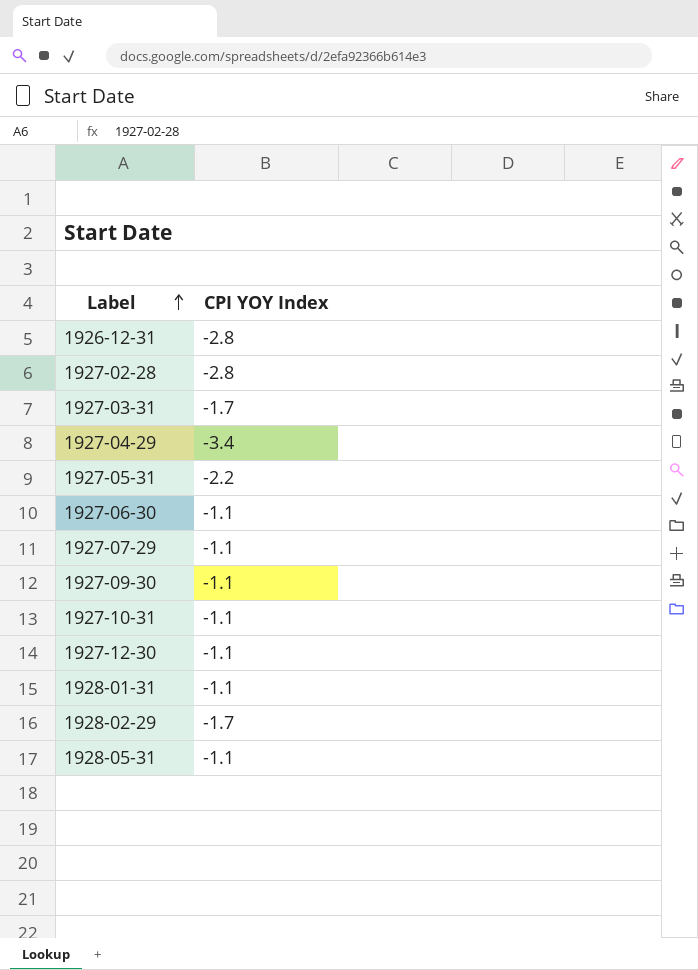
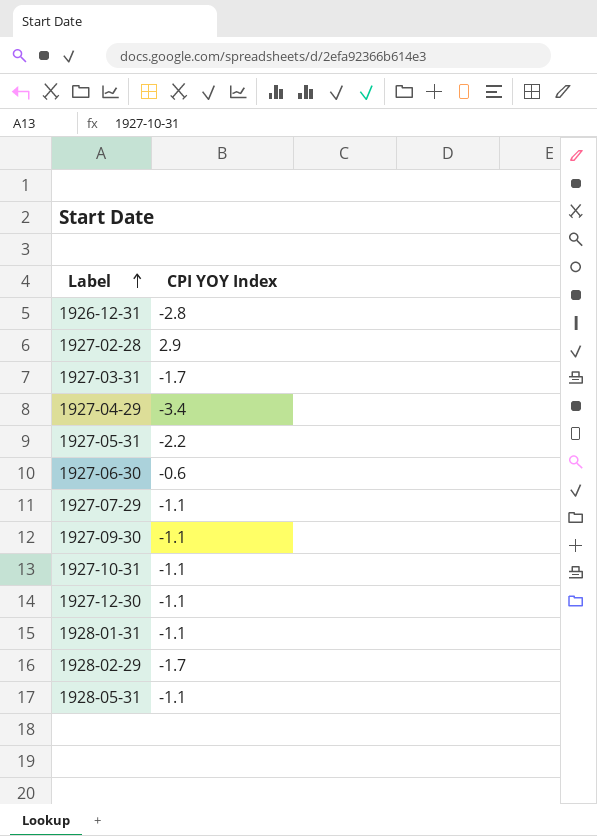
1927-02-28 | CPI YOY Index: -2.8 -> 2.9
1927-06-30 | CPI YOY Index: -1.1 -> -0.6

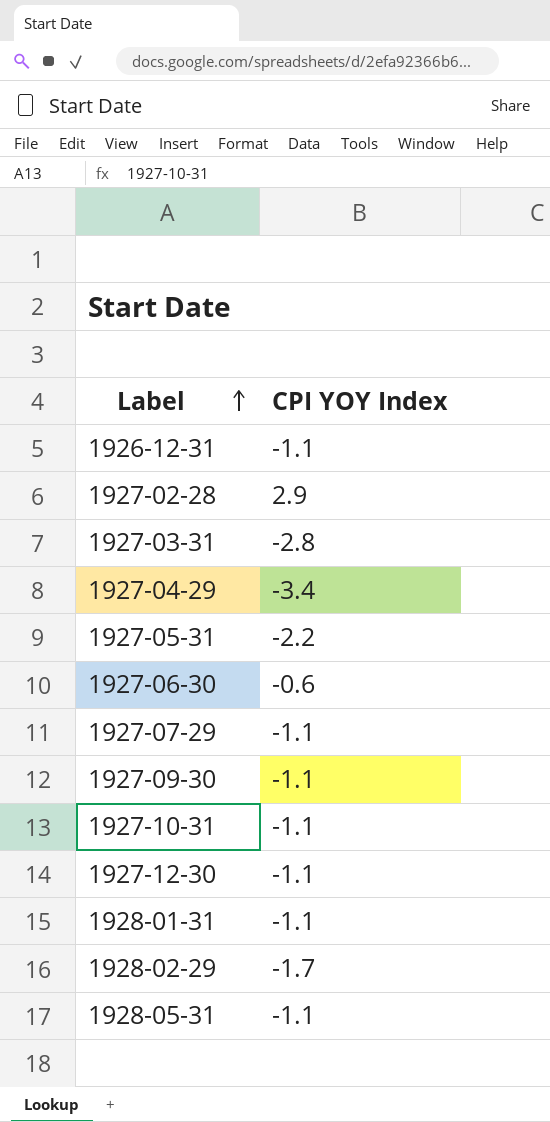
1926-12-31 | CPI YOY Index: -2.8 -> -1.1
1927-03-31 | CPI YOY Index: -1.7 -> -2.8

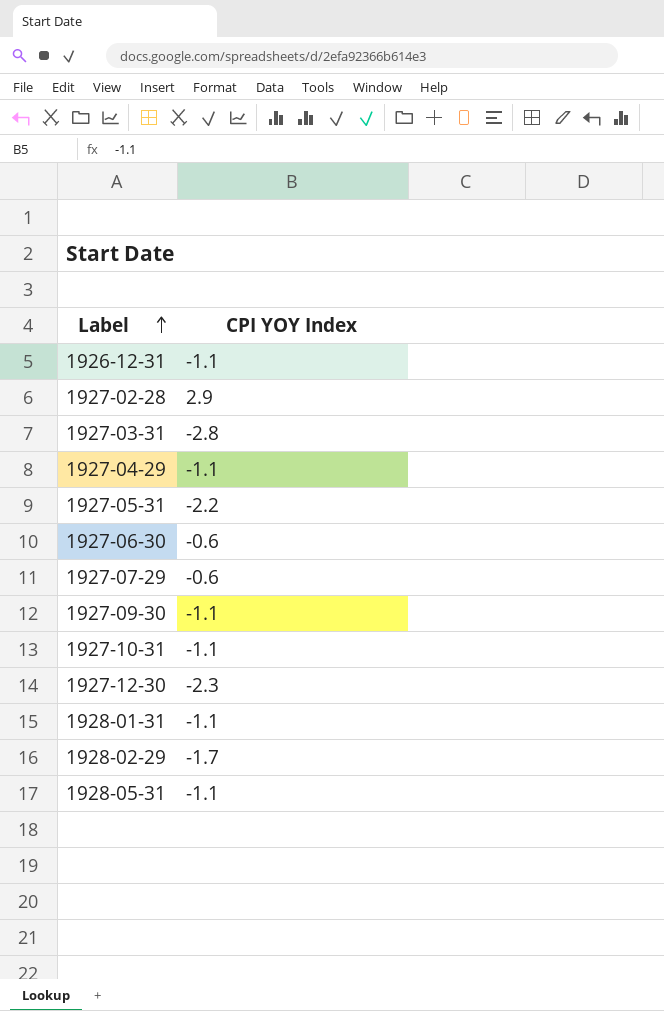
1927-04-29 | CPI YOY Index: -3.4 -> -1.1
1927-07-29 | CPI YOY Index: -1.1 -> -0.6
1927-12-30 | CPI YOY Index: -1.1 -> -2.3

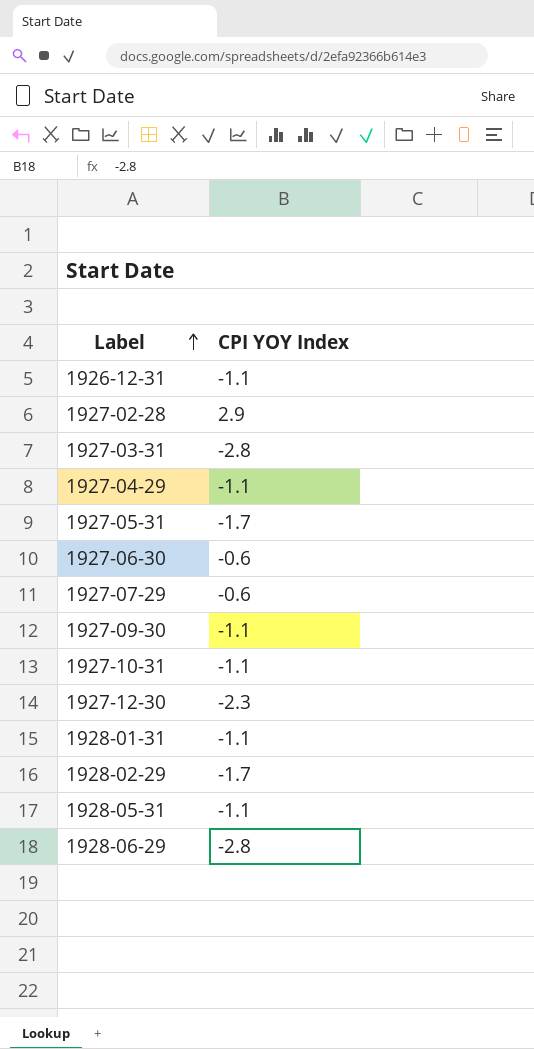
1927-05-31 | CPI YOY Index: -2.2 -> -1.7
row 1928-06-29: none -> -2.8

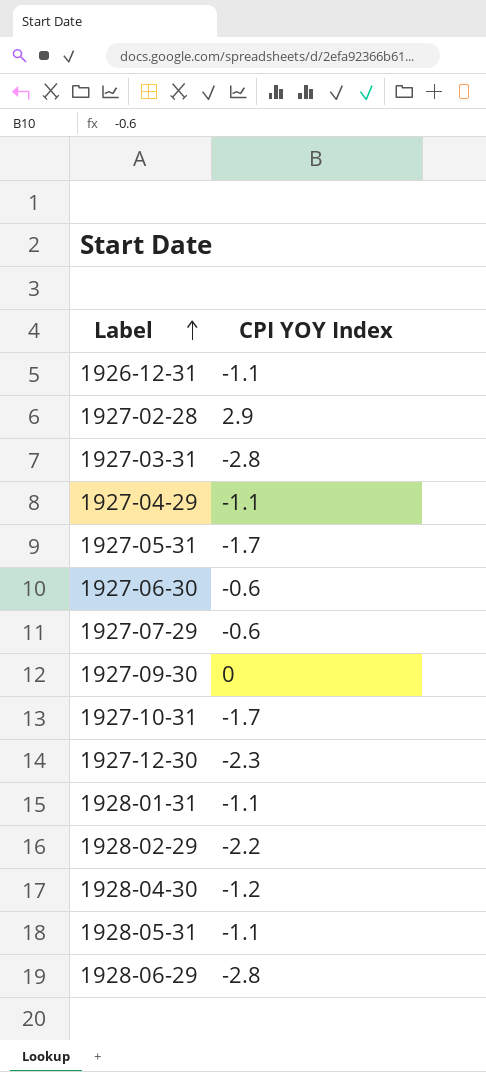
1927-09-30 | CPI YOY Index: -1.1 -> 0
1927-10-31 | CPI YOY Index: -1.1 -> -1.7
1928-02-29 | CPI YOY Index: -1.7 -> -2.2
row 1928-04-30: none -> -1.2

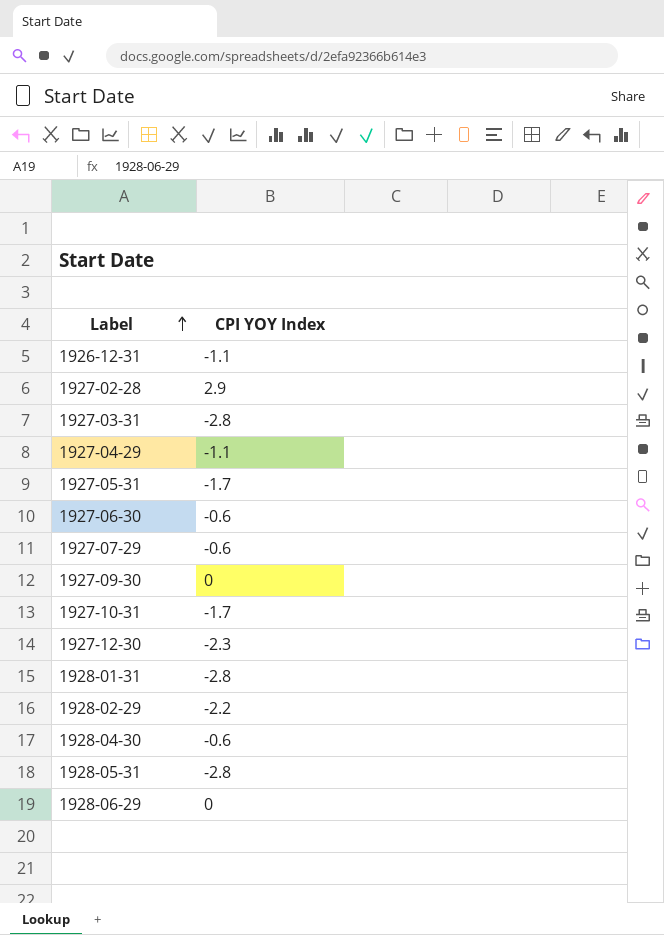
1928-01-31 | CPI YOY Index: -1.1 -> -2.8
1928-04-30 | CPI YOY Index: -1.2 -> -0.6
1928-05-31 | CPI YOY Index: -1.1 -> -2.8
1928-06-29 | CPI YOY Index: -2.8 -> 0

